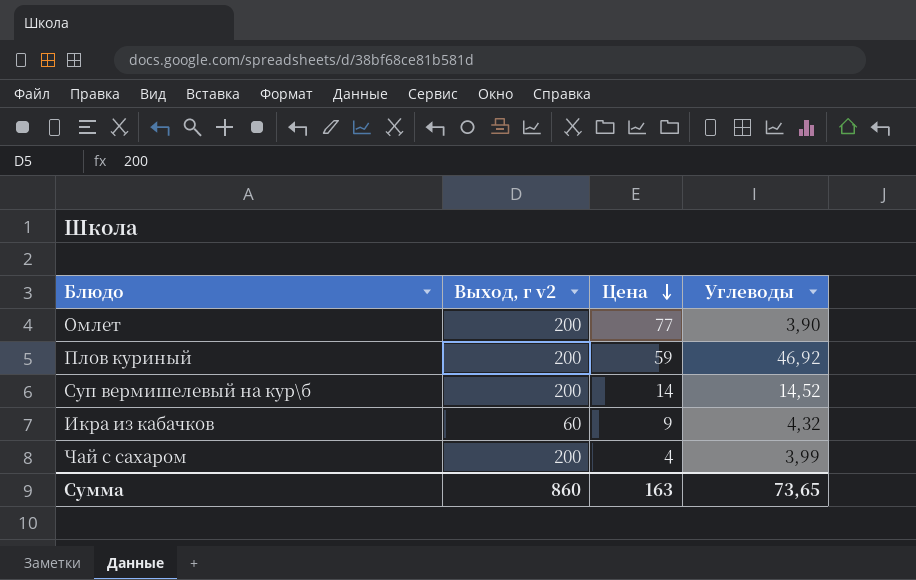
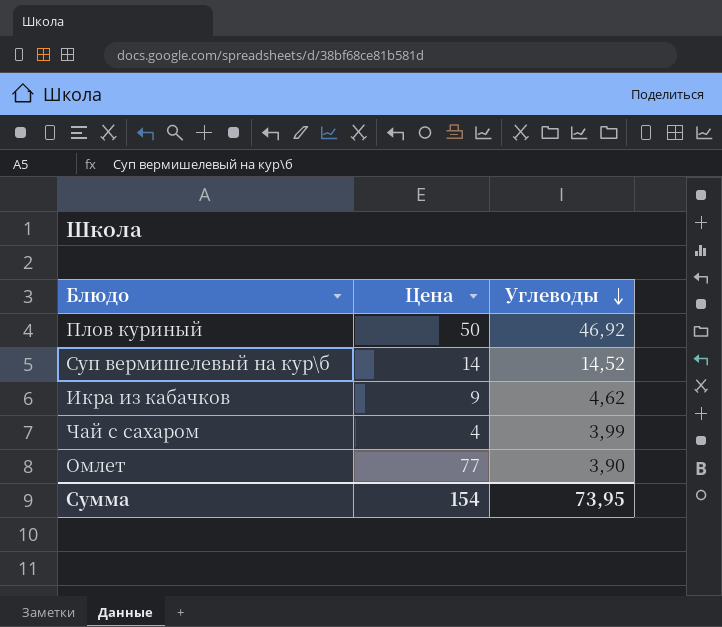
row order: Цена descending -> Углеводы descending
column Выход, г v2 | position: 2 -> none
Плов куриный | Цена: 59 -> 50
Икра из кабачков | Углеводы: 4,32 -> 4,62
Сумма | Цена: 163 -> 154
Сумма | Углеводы: 73,65 -> 73,95

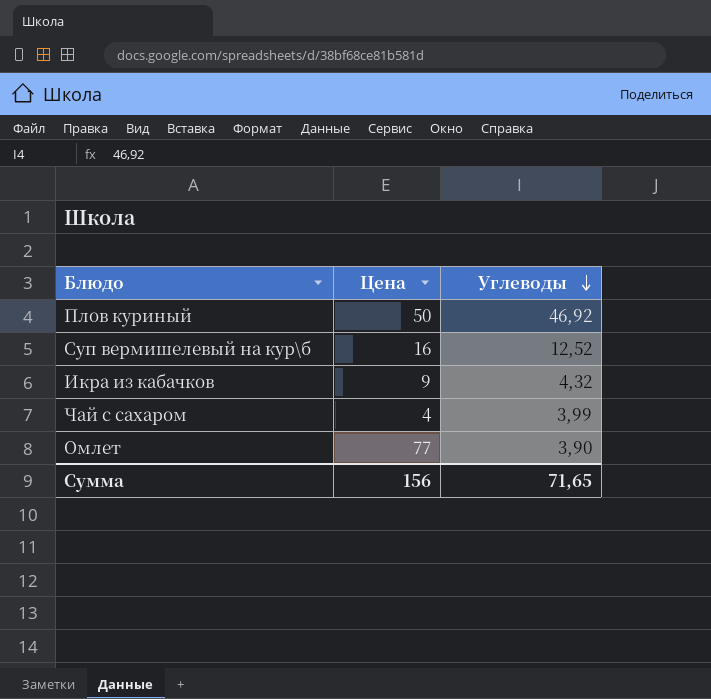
Суп вермишелевый на кур\б | Цена: 14 -> 16
Суп вермишелевый на кур\б | Углеводы: 14,52 -> 12,52
Икра из кабачков | Углеводы: 4,62 -> 4,32
Сумма | Цена: 154 -> 156
Сумма | Углеводы: 73,95 -> 71,65

